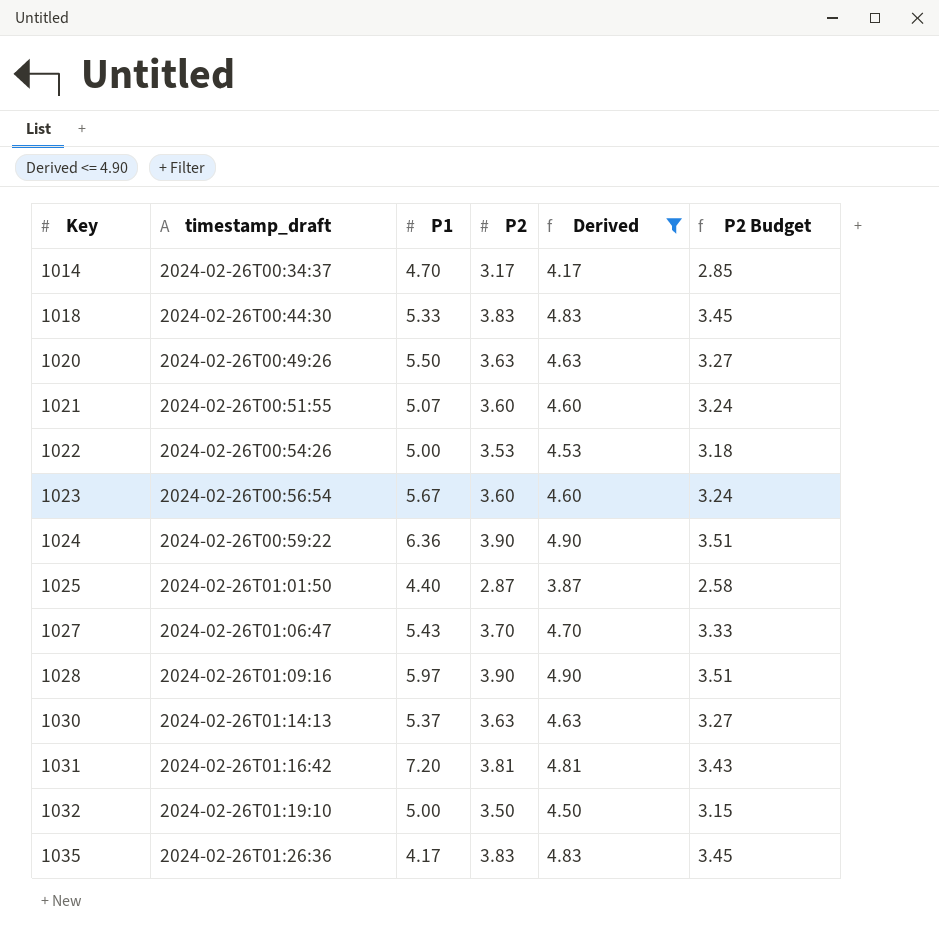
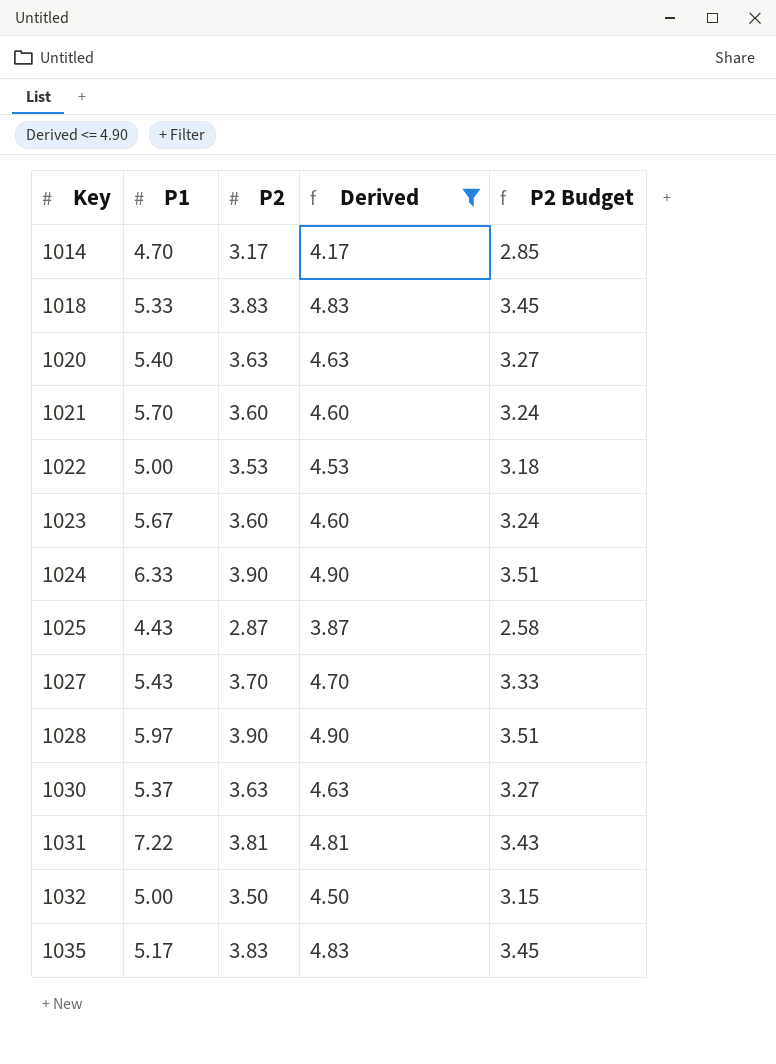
column timestamp_draft | position: 2 -> none
1020 | P1: 5.50 -> 5.40
1021 | P1: 5.07 -> 5.70
1024 | P1: 6.36 -> 6.33
1025 | P1: 4.40 -> 4.43
1031 | P1: 7.20 -> 7.22
1035 | P1: 4.17 -> 5.17

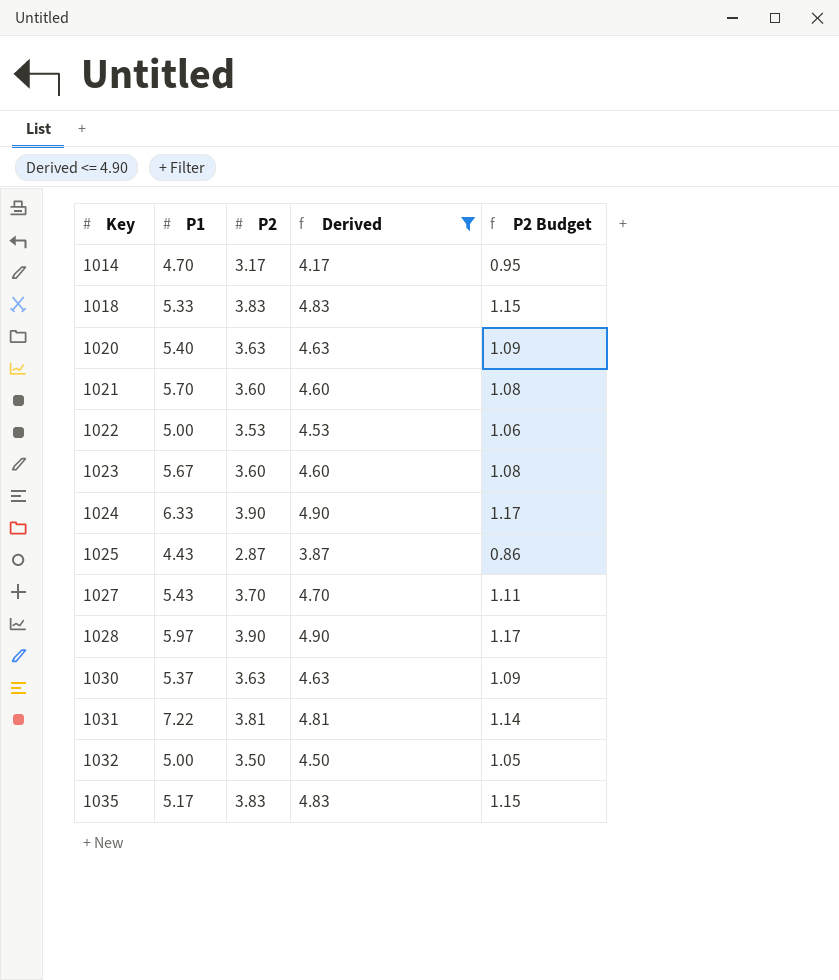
column P2 Budget | formula: [P2] * 0.9 -> [P2] * 0.3

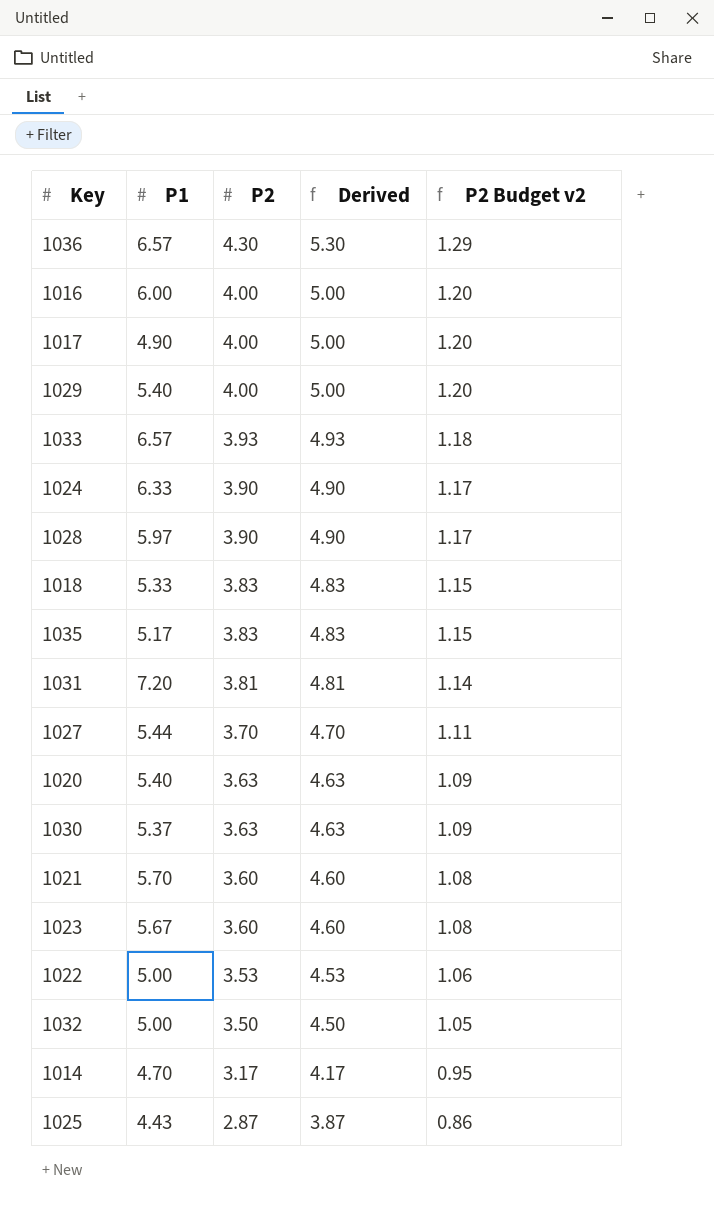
filter: Derived <= 4.90 -> none
row order: Key ascending -> P2 descending
column name: P2 Budget -> P2 Budget v2
1031 | P1: 7.22 -> 7.20
1027 | P1: 5.43 -> 5.44

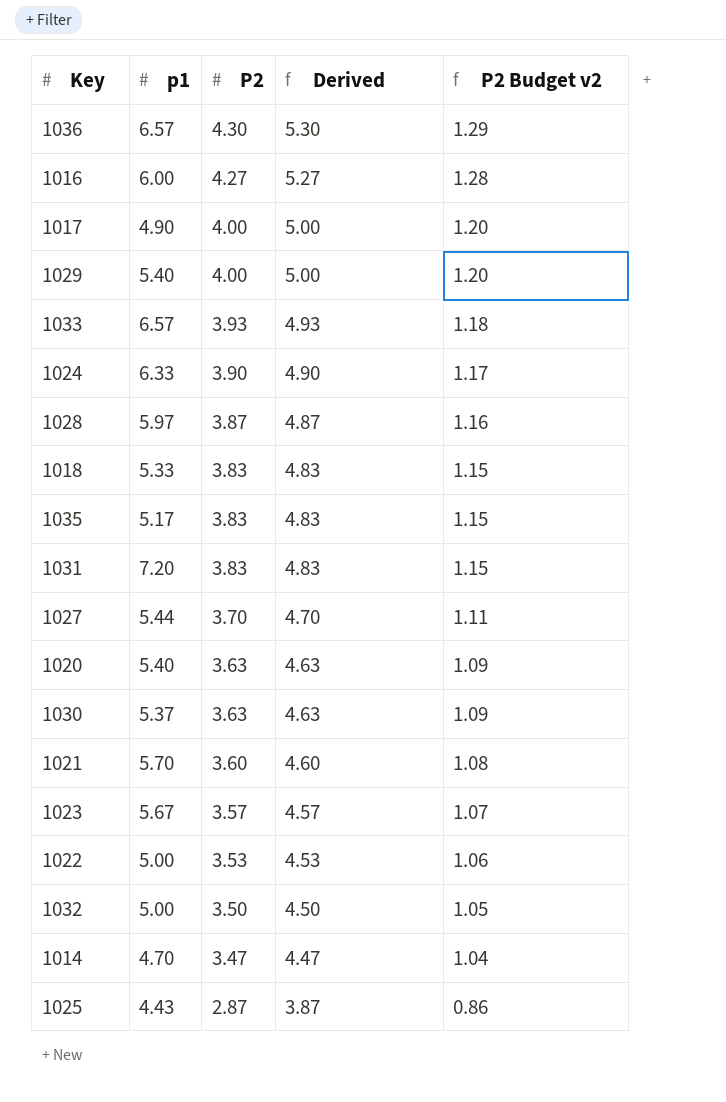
column name: P1 -> p1
1016 | P2: 4.00 -> 4.27
1016 | Derived: 5.00 -> 5.27
1016 | P2 Budget v2: 1.20 -> 1.28
1028 | P2: 3.90 -> 3.87
1028 | Derived: 4.90 -> 4.87
1028 | P2 Budget v2: 1.17 -> 1.16
1031 | P2: 3.81 -> 3.83
1031 | Derived: 4.81 -> 4.83
1031 | P2 Budget v2: 1.14 -> 1.15
1023 | P2: 3.60 -> 3.57
1023 | Derived: 4.60 -> 4.57
1023 | P2 Budget v2: 1.08 -> 1.07
1014 | P2: 3.17 -> 3.47
1014 | Derived: 4.17 -> 4.47
1014 | P2 Budget v2: 0.95 -> 1.04

